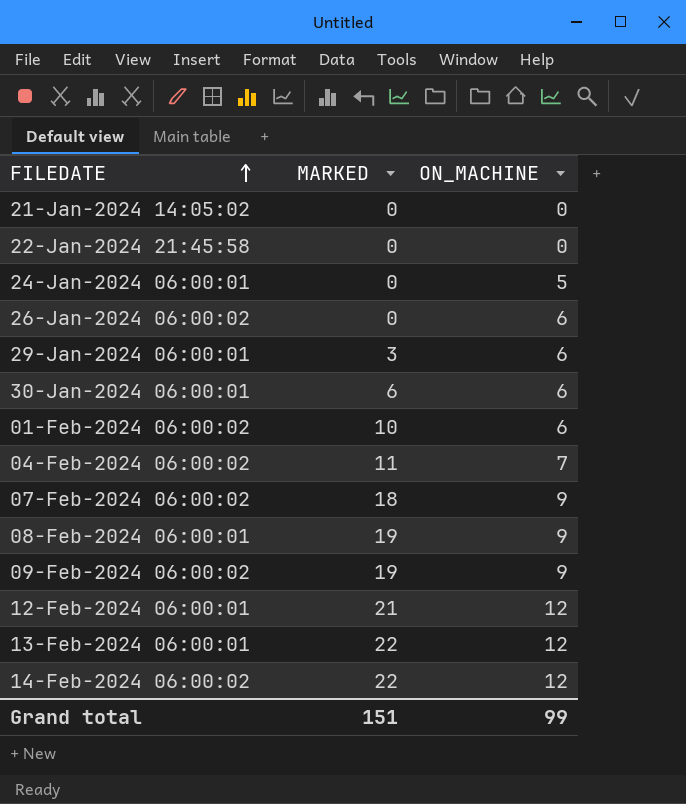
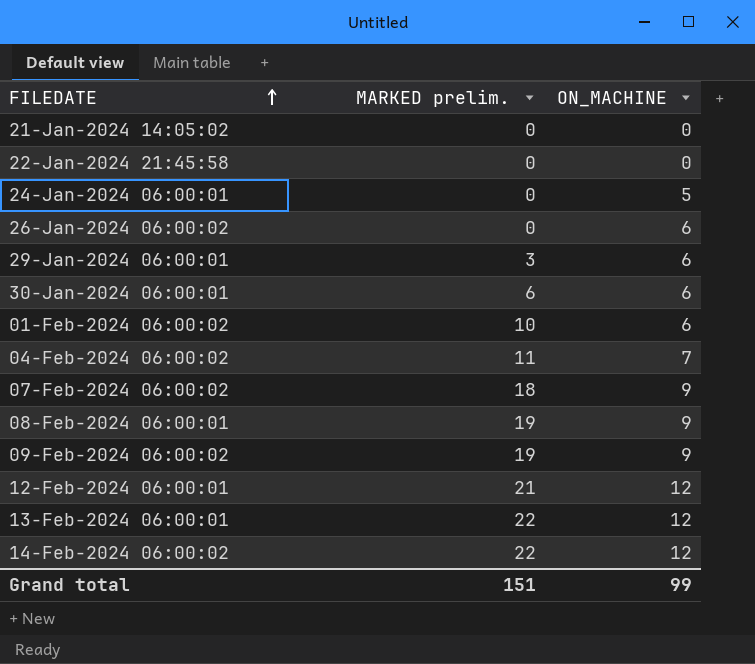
column name: MARKED -> MARKED prelim.

